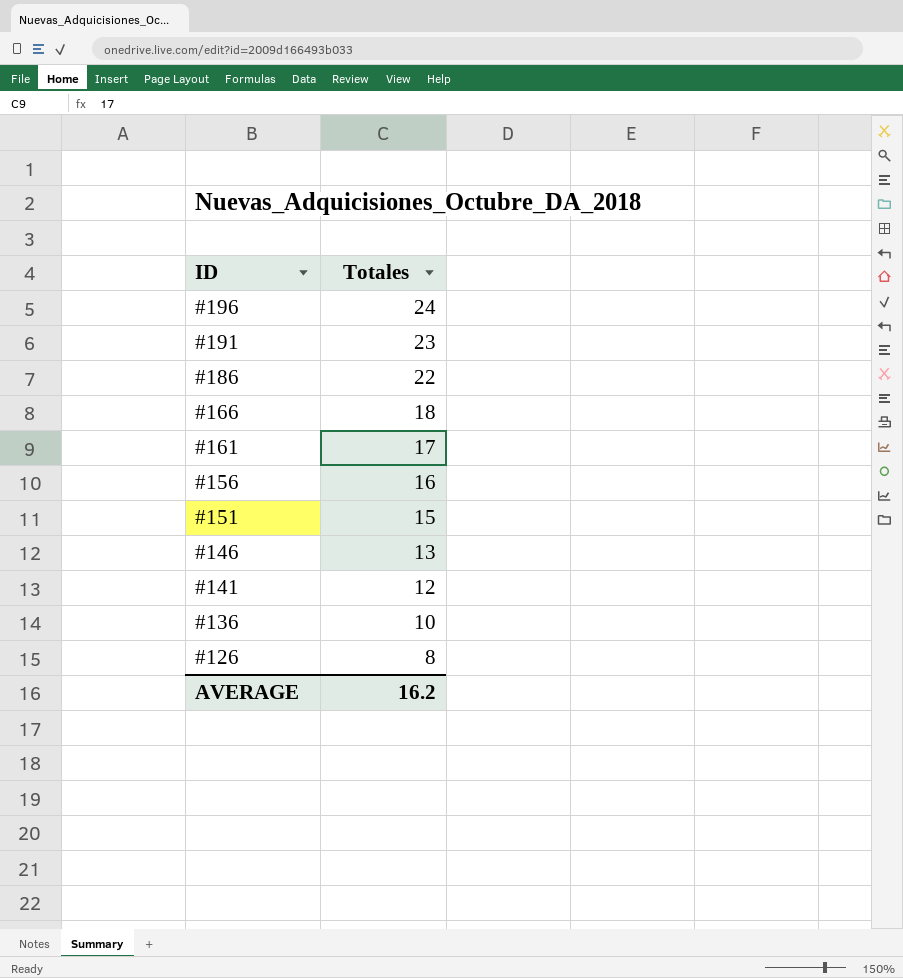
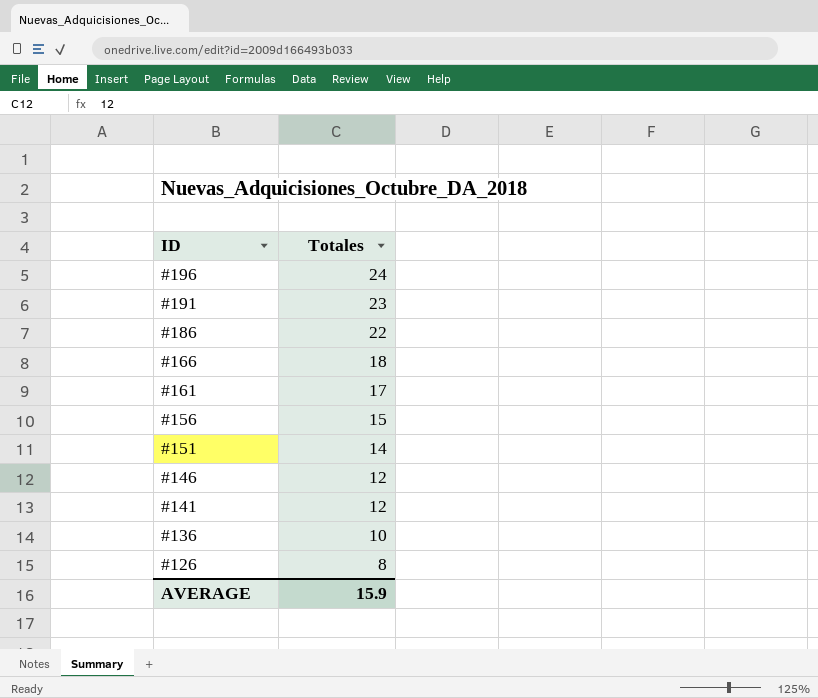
#156 | Totales: 16 -> 15
#151 | Totales: 15 -> 14
#146 | Totales: 13 -> 12
AVERAGE | Totales: 16.2 -> 15.9

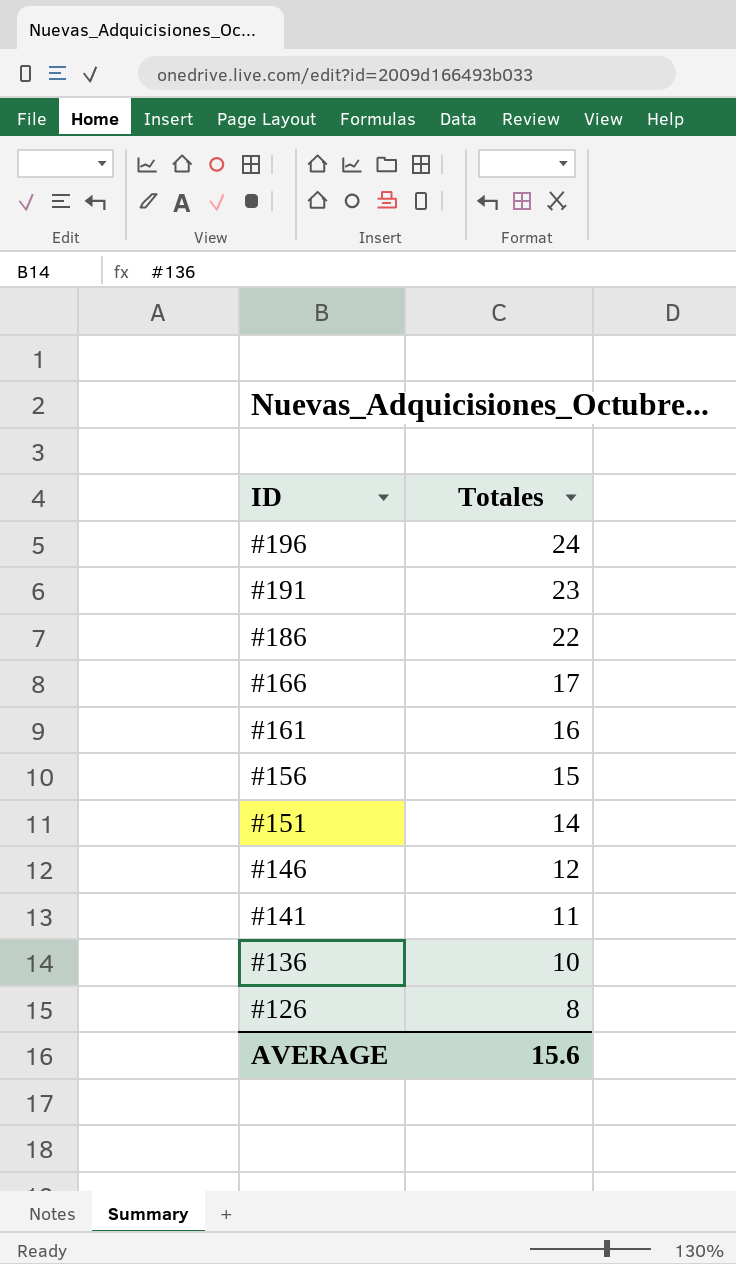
#166 | Totales: 18 -> 17
#161 | Totales: 17 -> 16
#141 | Totales: 12 -> 11
AVERAGE | Totales: 15.9 -> 15.6

